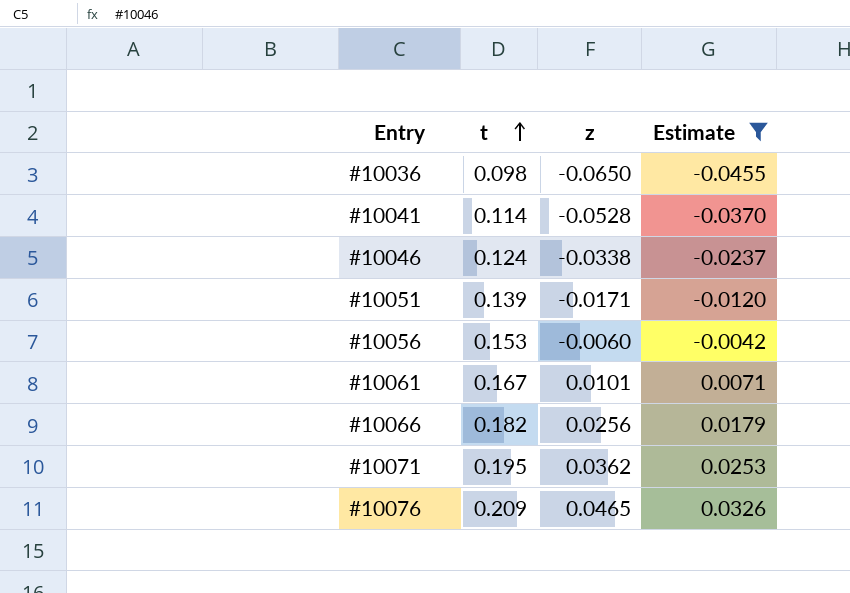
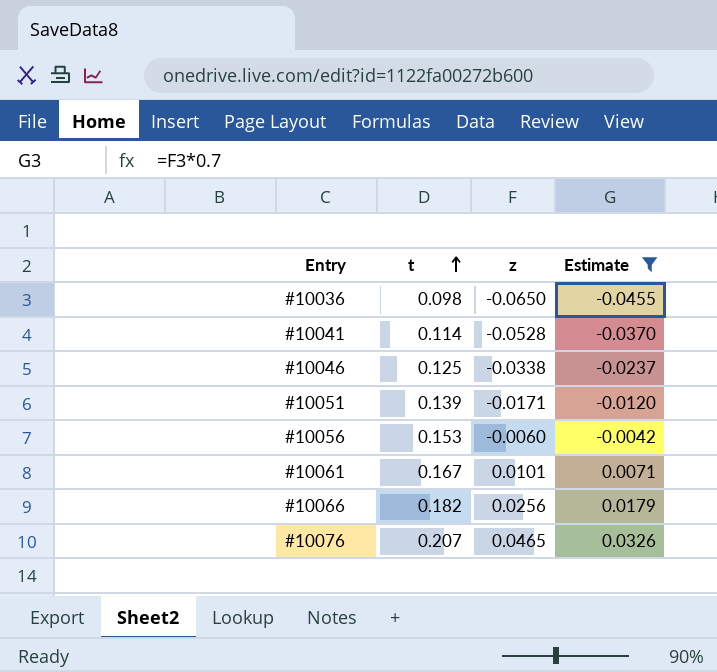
row #10071: 0.195 | 0.0362 | 0.0253 -> none
#10046 | t: 0.124 -> 0.125
#10076 | t: 0.209 -> 0.207

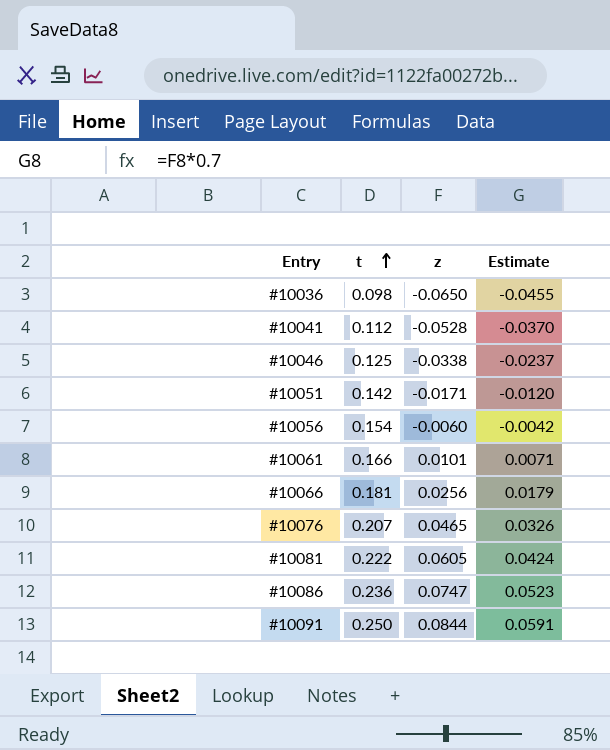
filter: Estimate <= 0.0326 -> none
#10041 | t: 0.114 -> 0.112
#10051 | t: 0.139 -> 0.142
#10056 | t: 0.153 -> 0.154
#10061 | t: 0.167 -> 0.166
#10066 | t: 0.182 -> 0.181

